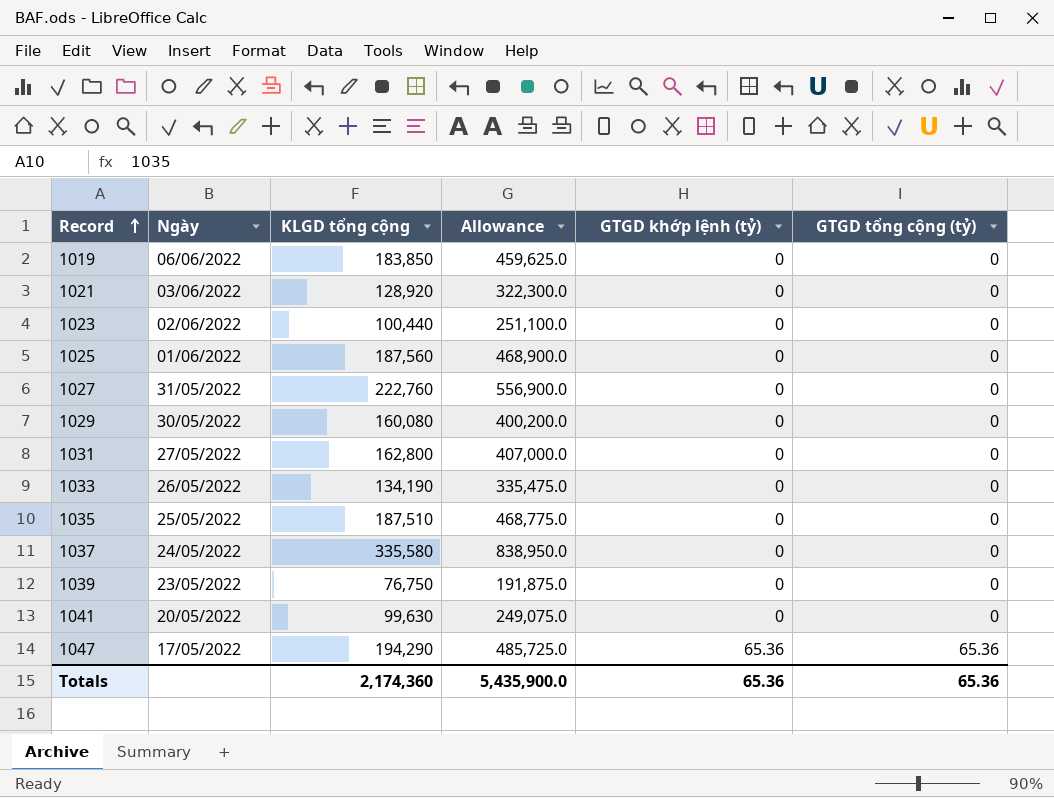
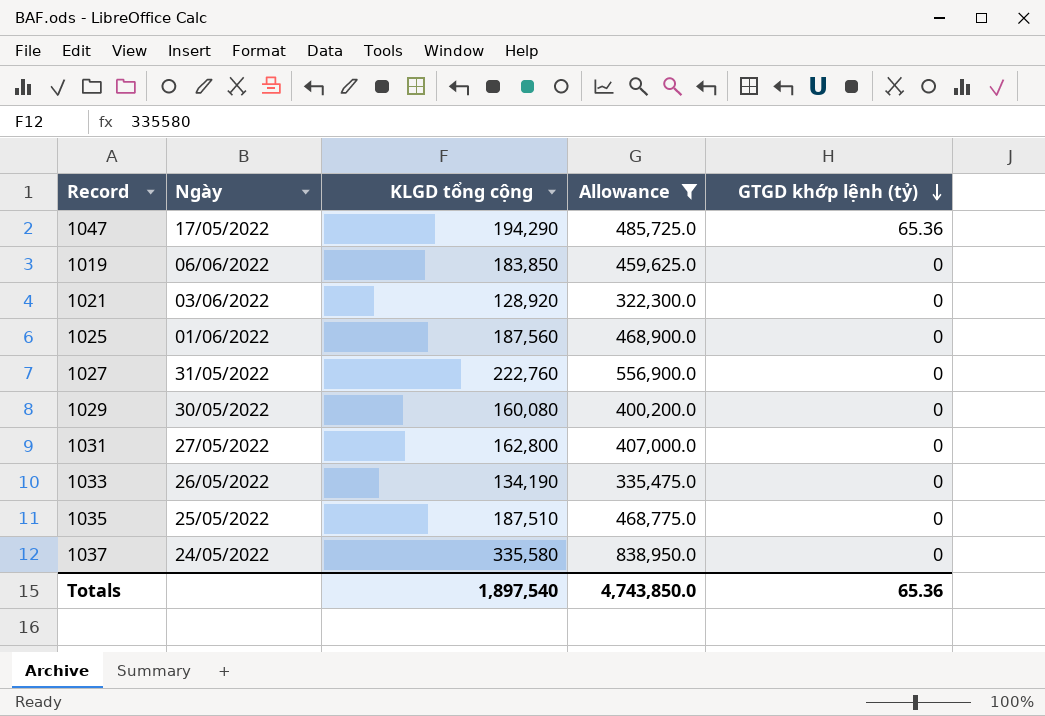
filter: none -> Allowance >= 322,300.0
row order: Record ascending -> GTGD khớp lệnh (tỷ) descending
column GTGD tổng cộng (tỷ) | position: 6 -> none
Totals | KLGD tổng cộng: 2,174,360 -> 1,897,540
Totals | Allowance: 5,435,900.0 -> 4,743,850.0

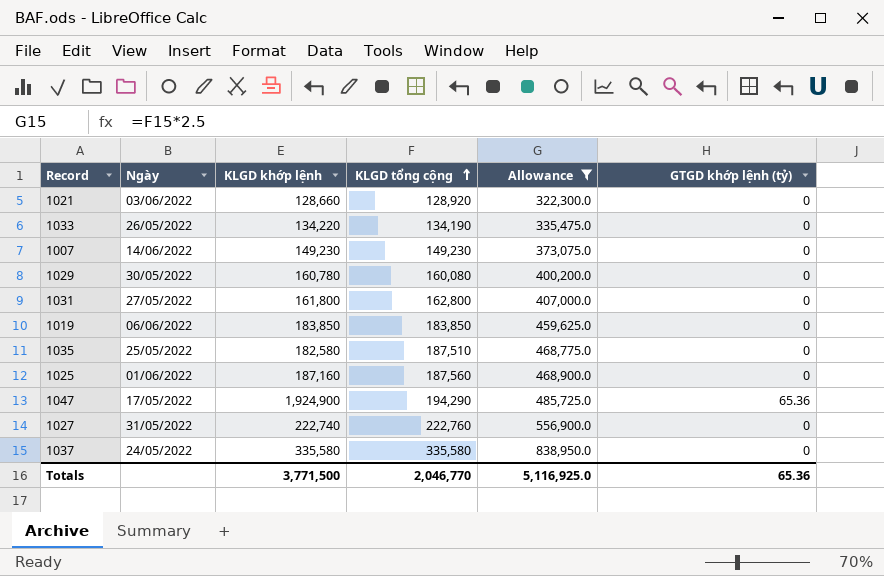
row order: GTGD khớp lệnh (tỷ) descending -> KLGD tổng cộng ascending
column KLGD khớp lệnh | position: none -> 3
row 1007: none -> 14/06/2022 | 149,230 | 149,230 | 373,075.0 | 0
Totals | KLGD tổng cộng: 1,897,540 -> 2,046,770
Totals | Allowance: 4,743,850.0 -> 5,116,925.0

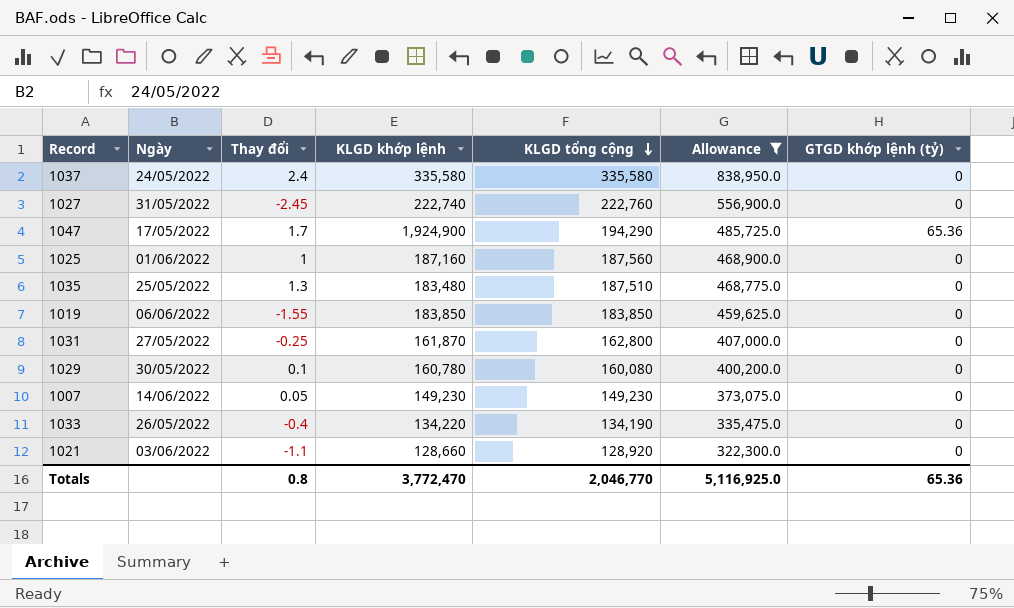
row order: KLGD tổng cộng ascending -> KLGD tổng cộng descending
column Thay đổi | position: none -> 3
1035 | KLGD khớp lệnh: 182,580 -> 183,480
1031 | KLGD khớp lệnh: 161,800 -> 161,870
Totals | KLGD khớp lệnh: 3,771,500 -> 3,772,470

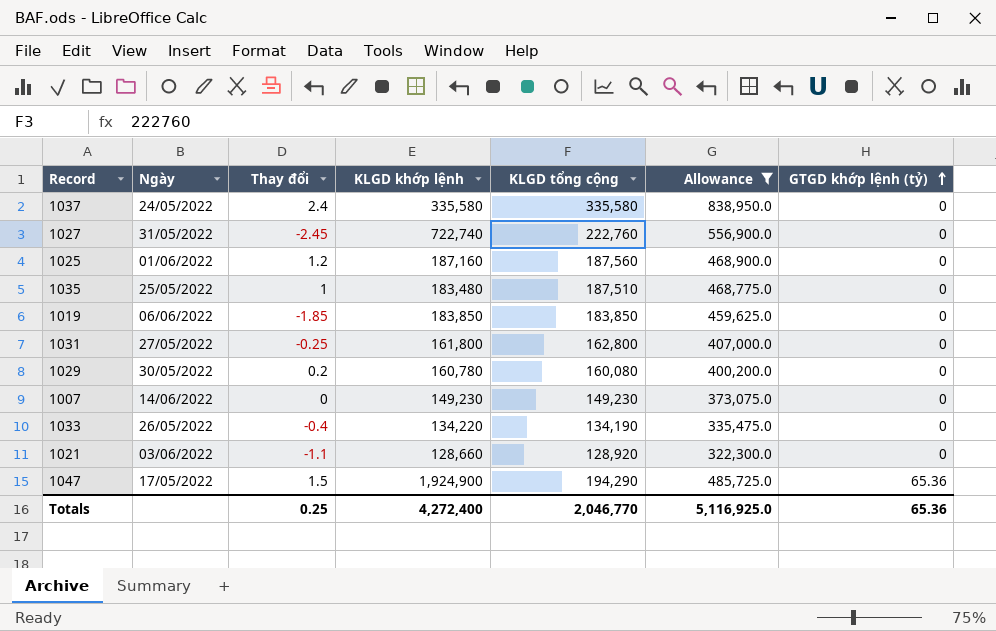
row order: KLGD tổng cộng descending -> GTGD khớp lệnh (tỷ) ascending
1027 | KLGD khớp lệnh: 222,740 -> 722,740
1025 | Thay đổi: 1 -> 1.2
1035 | Thay đổi: 1.3 -> 1
1019 | Thay đổi: -1.55 -> -1.85
1031 | KLGD khớp lệnh: 161,870 -> 161,800
1029 | Thay đổi: 0.1 -> 0.2
1007 | Thay đổi: 0.05 -> 0
1047 | Thay đổi: 1.7 -> 1.5
Totals | Thay đổi: 0.8 -> 0.25
Totals | KLGD khớp lệnh: 3,772,470 -> 4,272,400

